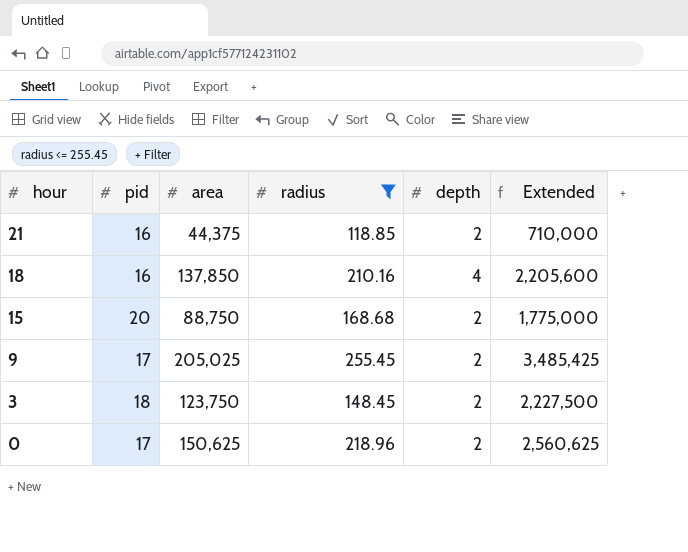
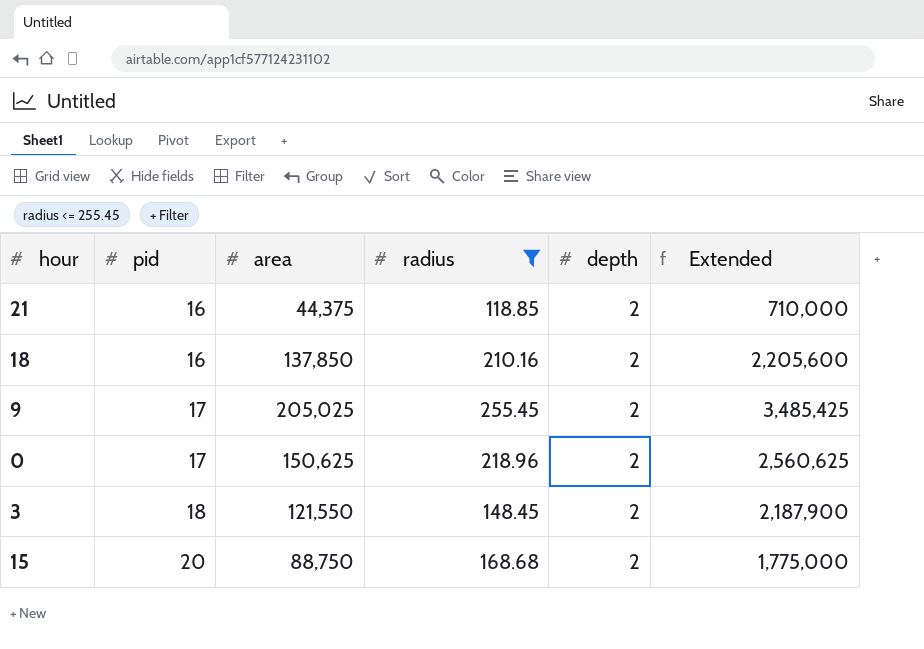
row order: hour descending -> pid ascending
18 | depth: 4 -> 2
3 | area: 123,750 -> 121,550
3 | Extended: 2,227,500 -> 2,187,900

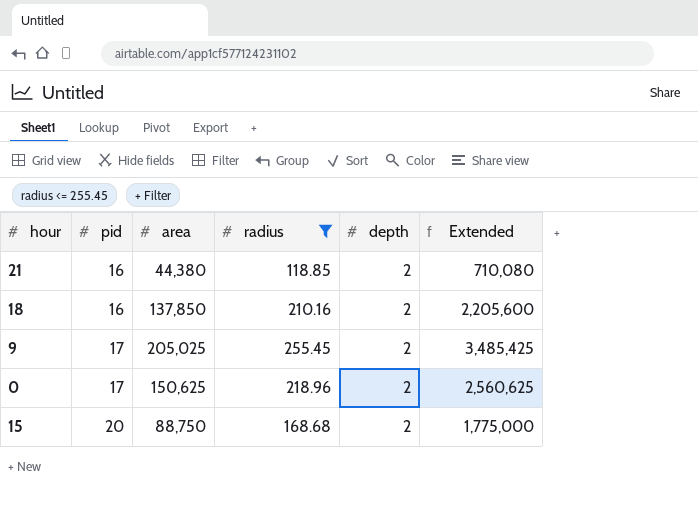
row 3: 18 | 121,550 | 148.45 | 2 | 2,187,900 -> none
21 | area: 44,375 -> 44,380
21 | Extended: 710,000 -> 710,080

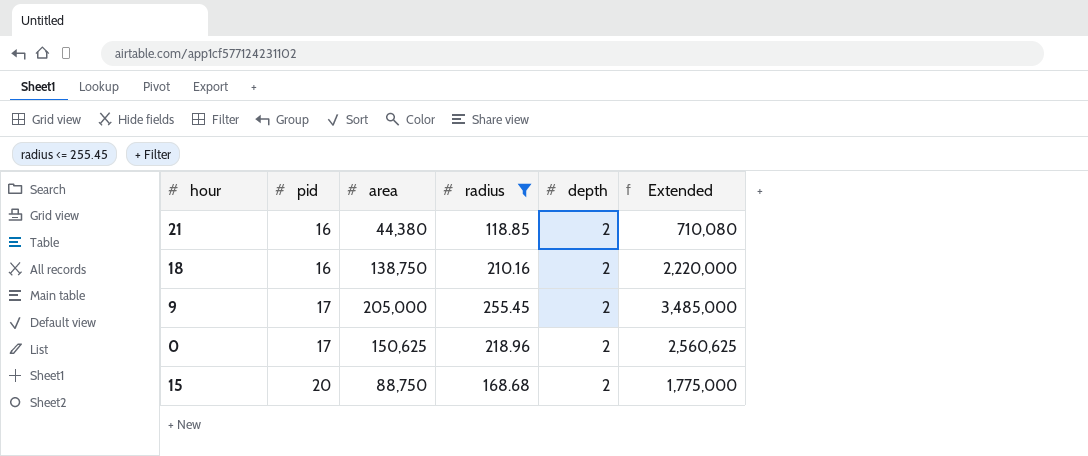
18 | area: 137,850 -> 138,750
18 | Extended: 2,205,600 -> 2,220,000
9 | area: 205,025 -> 205,000
9 | Extended: 3,485,425 -> 3,485,000

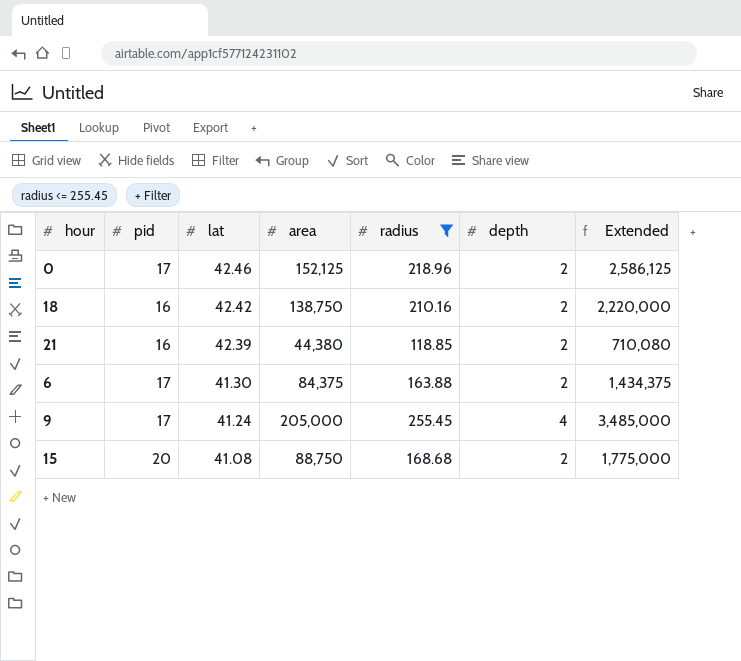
row order: pid ascending -> lat descending
column lat | position: none -> 3
0 | area: 150,625 -> 152,125
0 | Extended: 2,560,625 -> 2,586,125
row 6: none -> 17 | 41.30 | 84,375 | 163.88 | 2 | 1,434,375
9 | depth: 2 -> 4

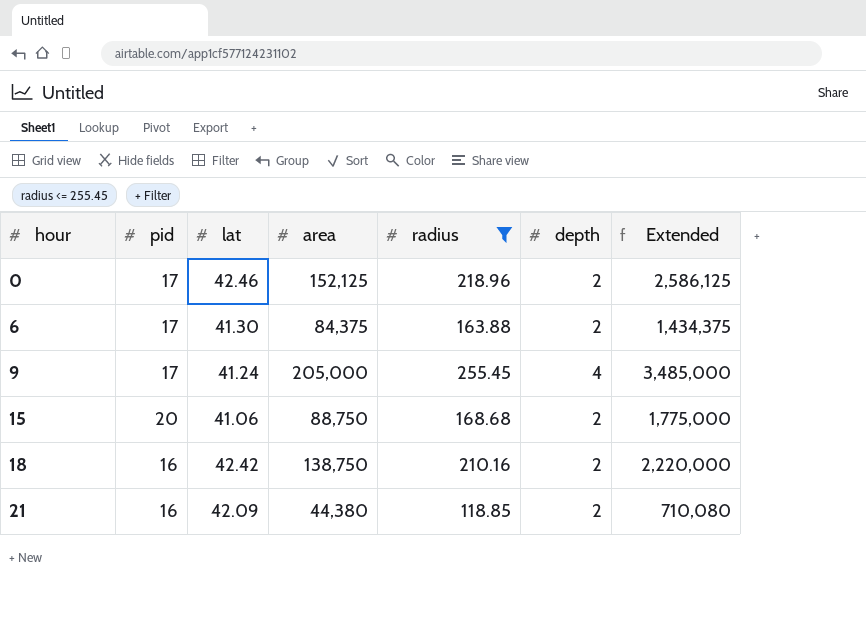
row order: lat descending -> hour ascending
15 | lat: 41.08 -> 41.06
21 | lat: 42.39 -> 42.09

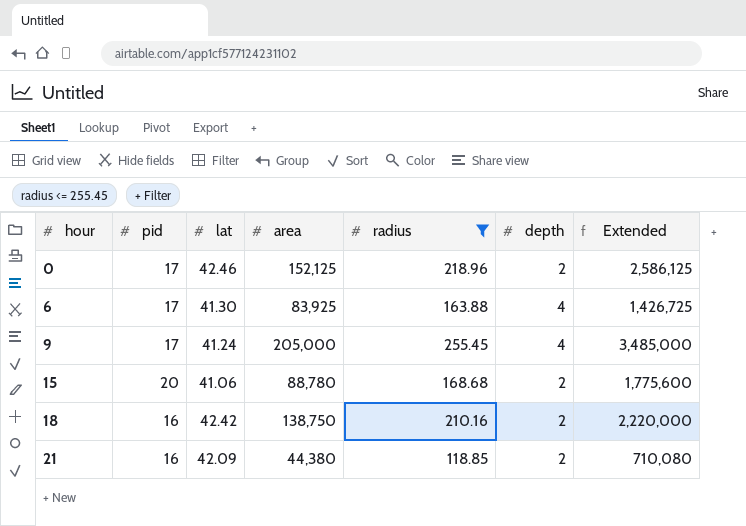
6 | area: 84,375 -> 83,925
6 | depth: 2 -> 4
6 | Extended: 1,434,375 -> 1,426,725
15 | area: 88,750 -> 88,780
15 | Extended: 1,775,000 -> 1,775,600

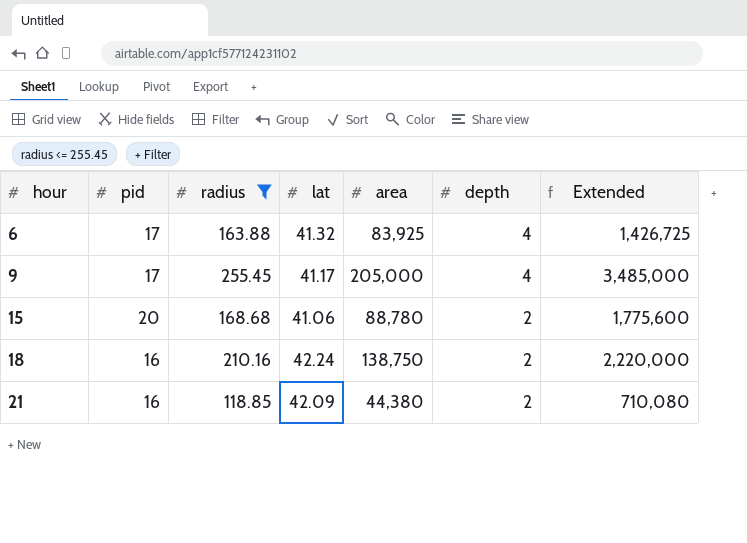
column radius | position: 5 -> 3
row 0: 17 | 42.46 | 152,125 | 218.96 | 2 | 2,586,125 -> none
6 | lat: 41.30 -> 41.32
9 | lat: 41.24 -> 41.17
18 | lat: 42.42 -> 42.24

